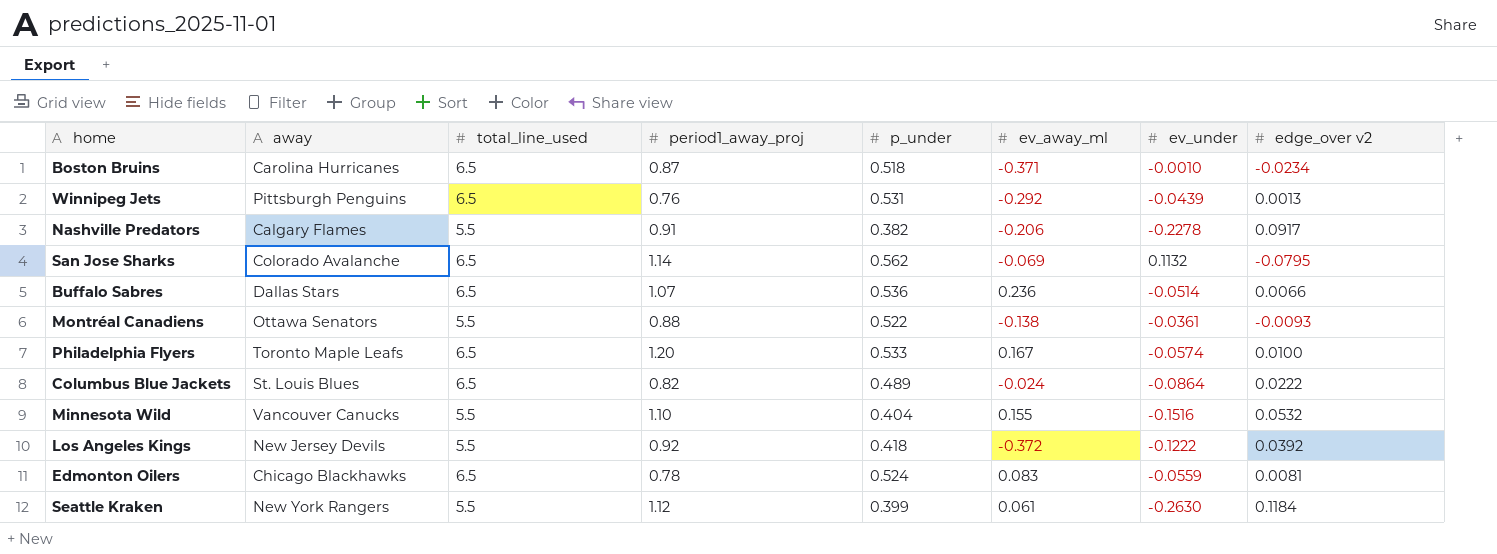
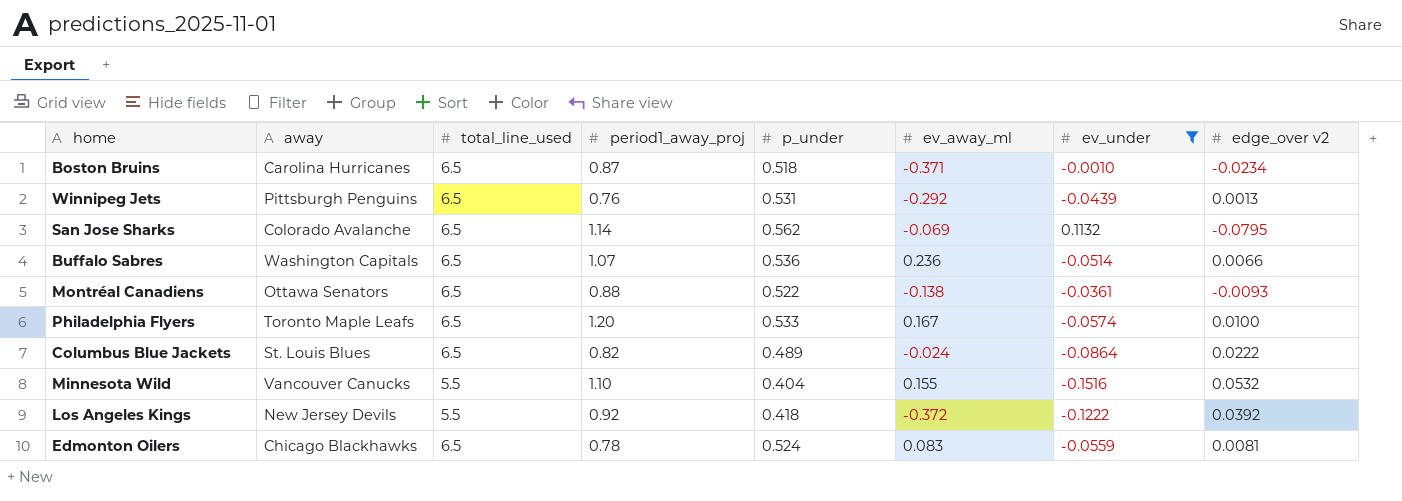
filter: none -> ev_under >= -0.1516
Buffalo Sabres | away: Dallas Stars -> Washington Capitals
Montréal Canadiens | total_line_used: 5.5 -> 6.5

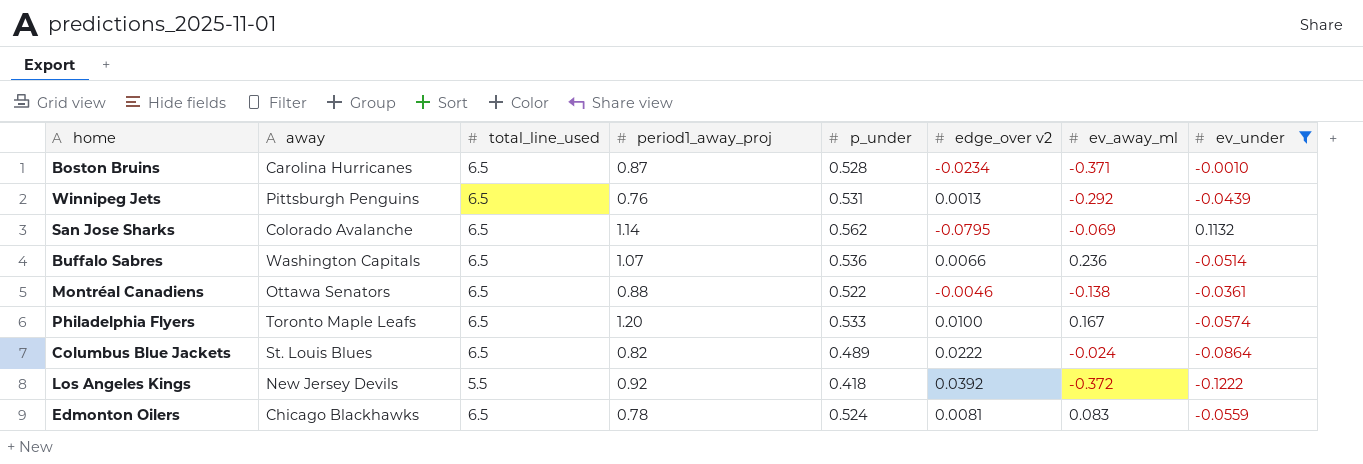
column edge_over v2 | position: 8 -> 6
row Minnesota Wild: Vancouver Canucks | 5.5 | 1.10 | 0.404 | 0.155 | -0.1516 | 0.0532 -> none
Boston Bruins | p_under: 0.518 -> 0.528
Montréal Canadiens | edge_over v2: -0.0093 -> -0.0046

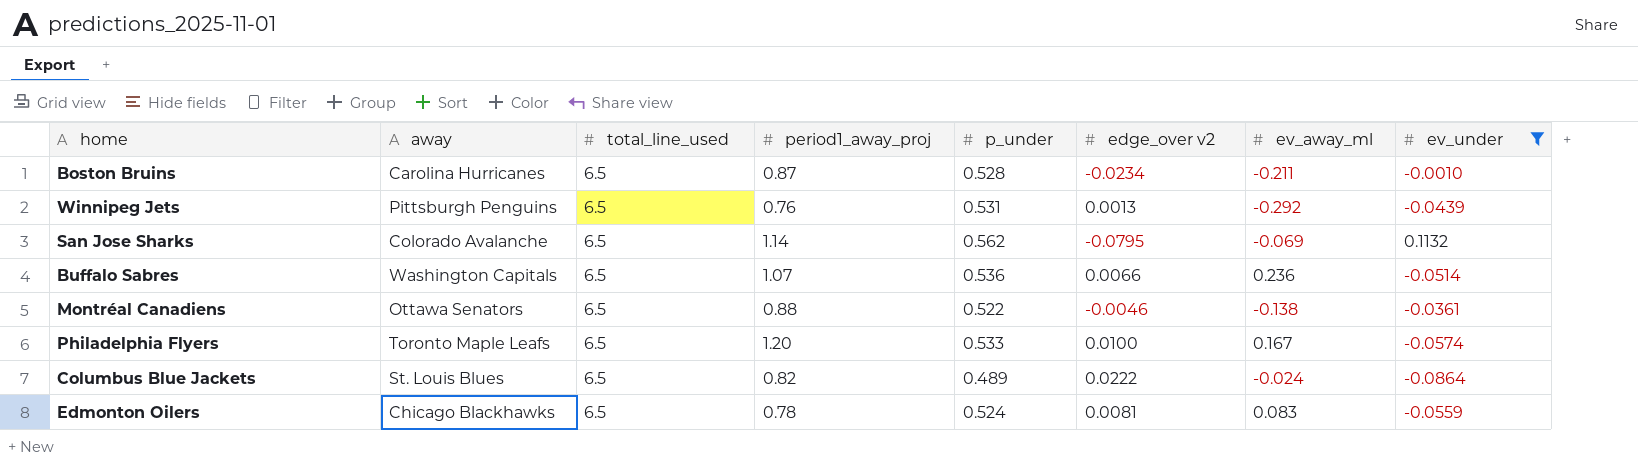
row Los Angeles Kings: New Jersey Devils | 5.5 | 0.92 | 0.418 | 0.0392 | -0.372 | -0.1222 -> none
Boston Bruins | ev_away_ml: -0.371 -> -0.211

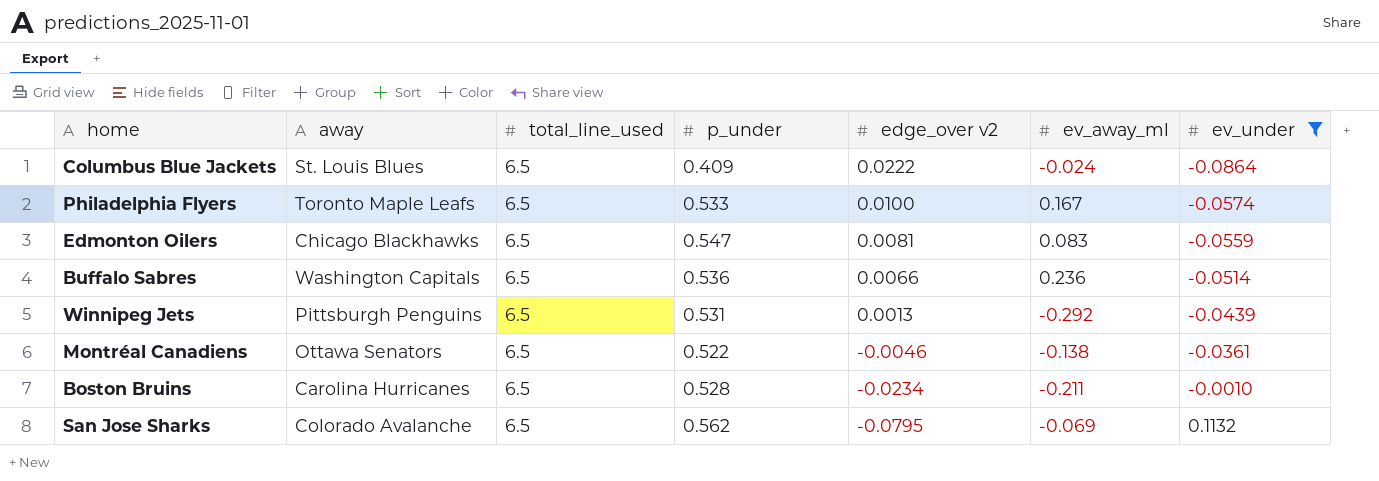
row order: none -> edge_over v2 descending
column period1_away_proj | position: 4 -> none
Columbus Blue Jackets | p_under: 0.489 -> 0.409
Edmonton Oilers | p_under: 0.524 -> 0.547

